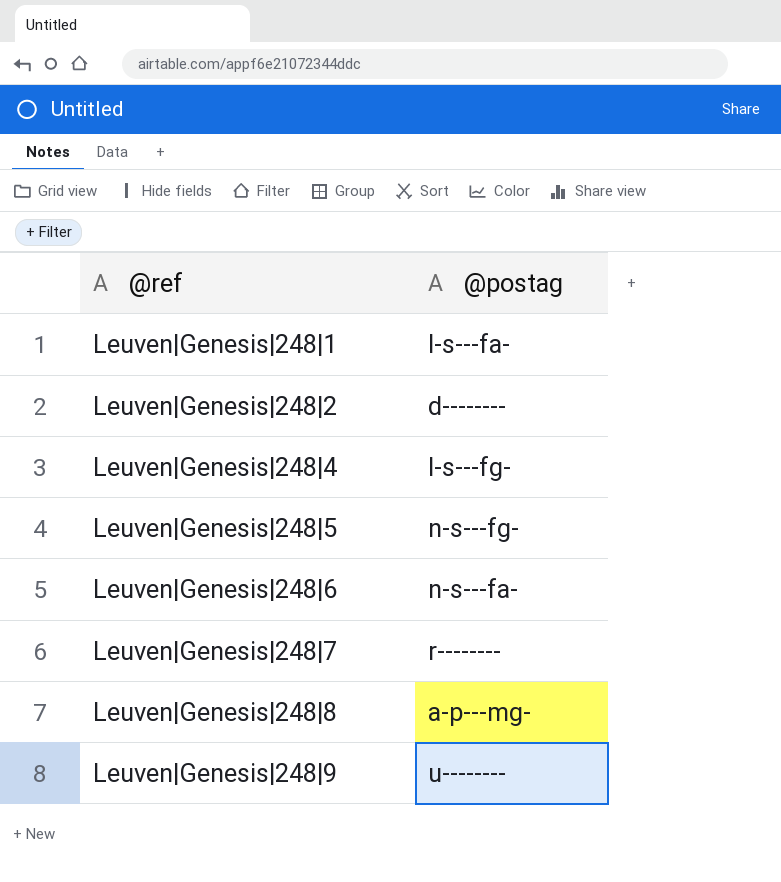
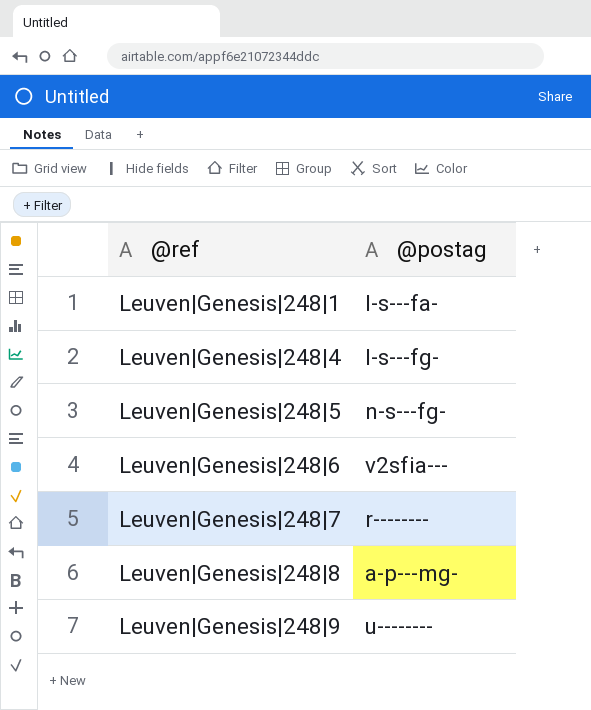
row Leuven|Genesis|248|2: d-------- -> none
Leuven|Genesis|248|6 | @postag: n-s---fa- -> v2sfia---

